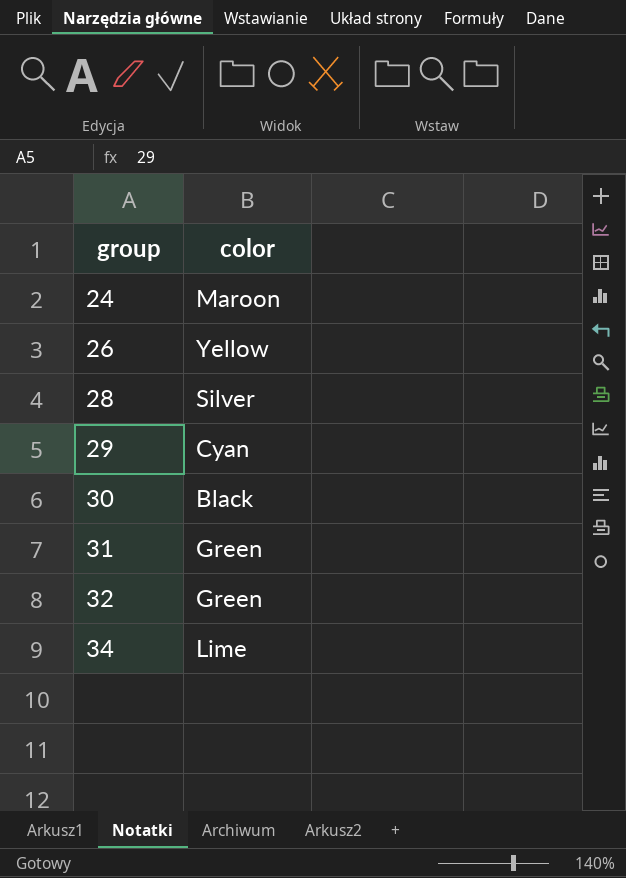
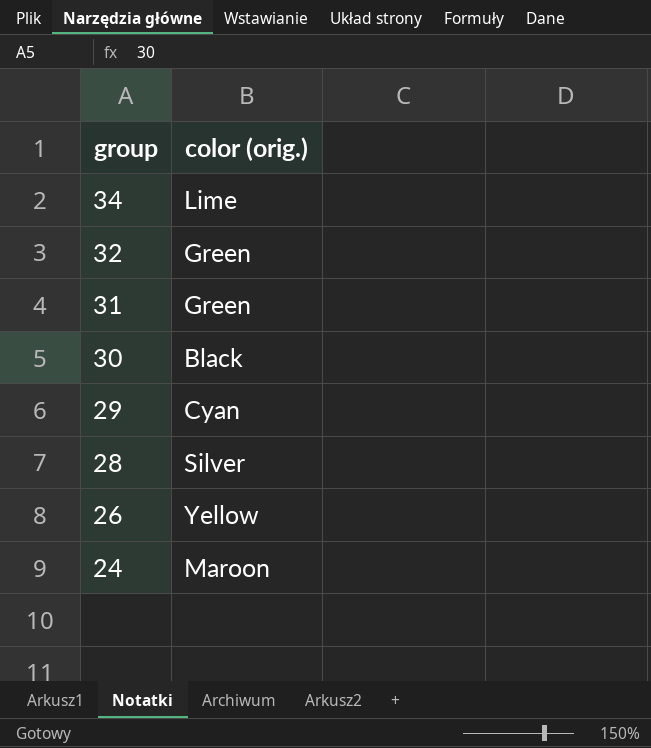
row order: group ascending -> group descending
column name: color -> color (orig.)

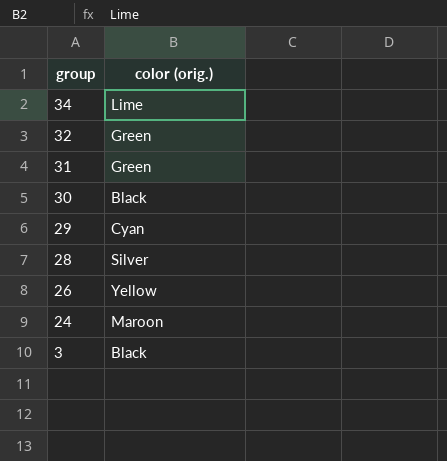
row 3: none -> Black

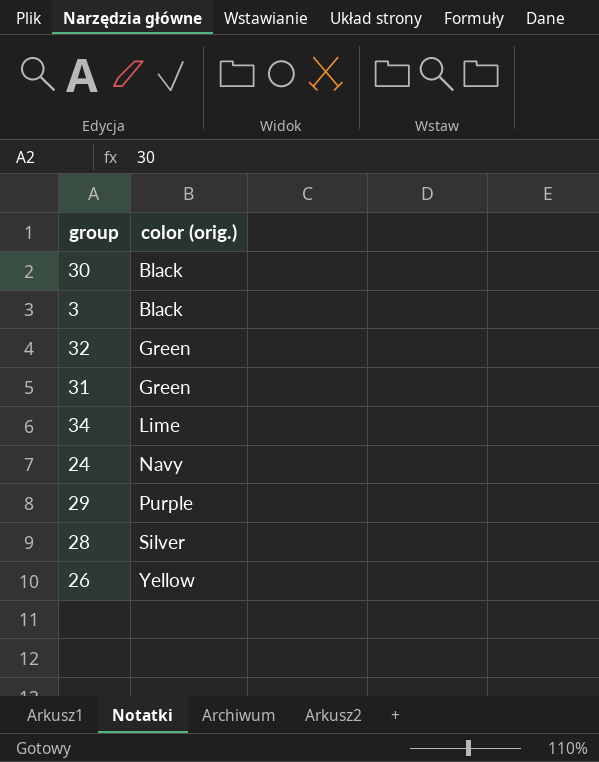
row order: group descending -> color (orig.) ascending
24 | color (orig.): Maroon -> Navy
29 | color (orig.): Cyan -> Purple

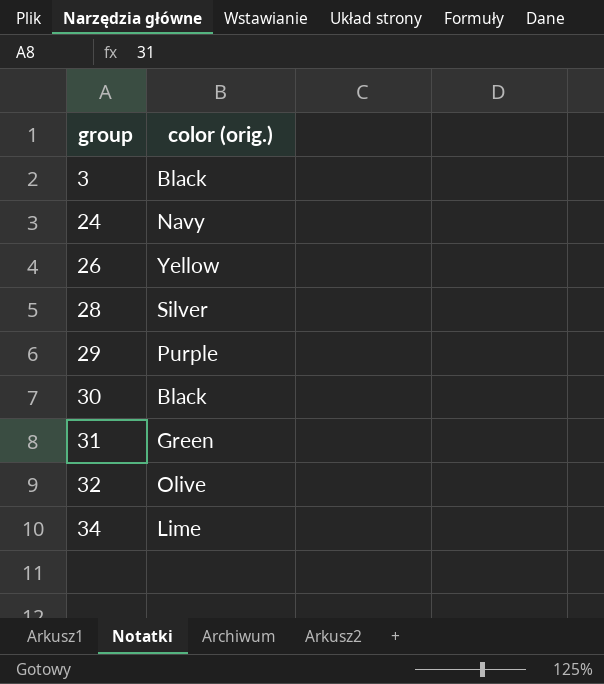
row order: color (orig.) ascending -> group ascending
32 | color (orig.): Green -> Olive

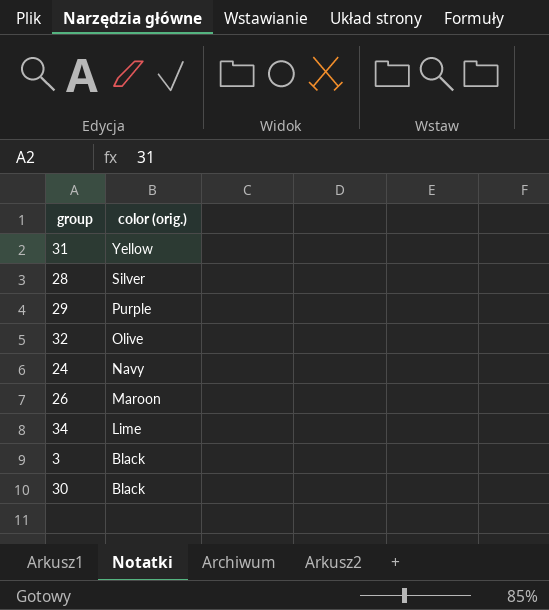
row order: group ascending -> color (orig.) descending
31 | color (orig.): Green -> Yellow
26 | color (orig.): Yellow -> Maroon

